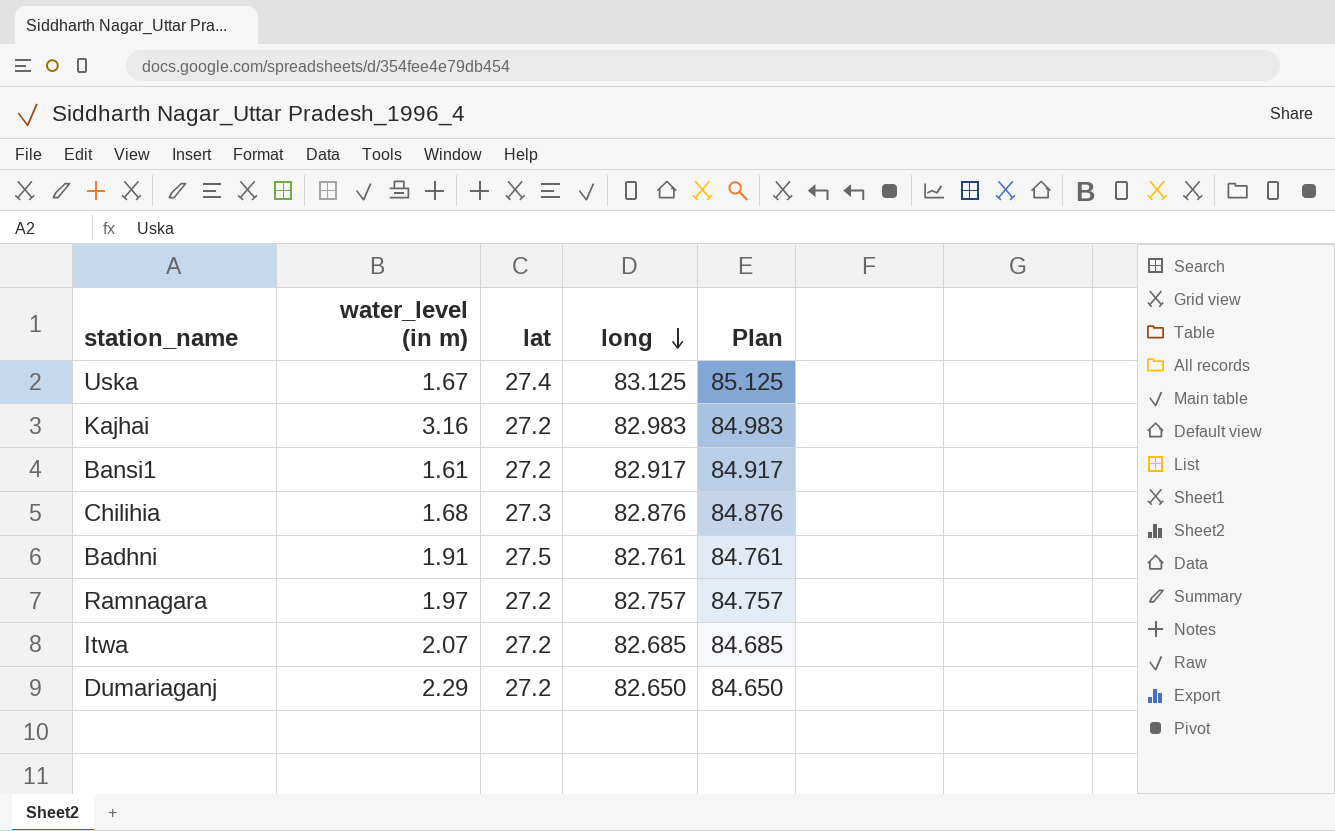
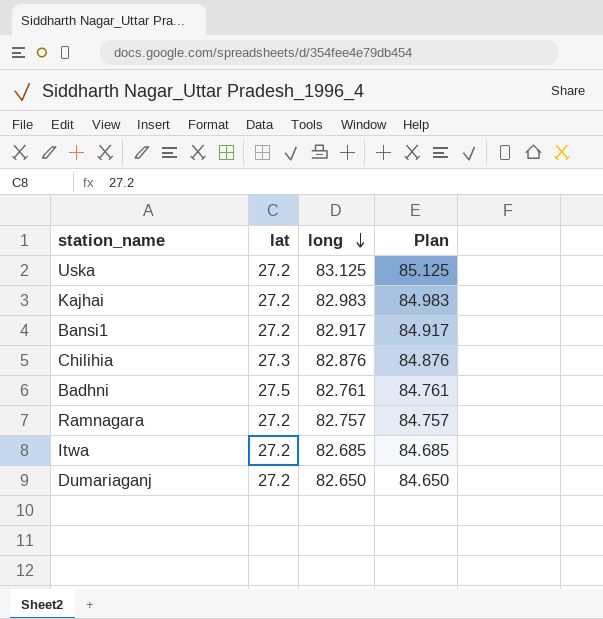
column water_level (in m) | position: 2 -> none
Uska | lat: 27.4 -> 27.2

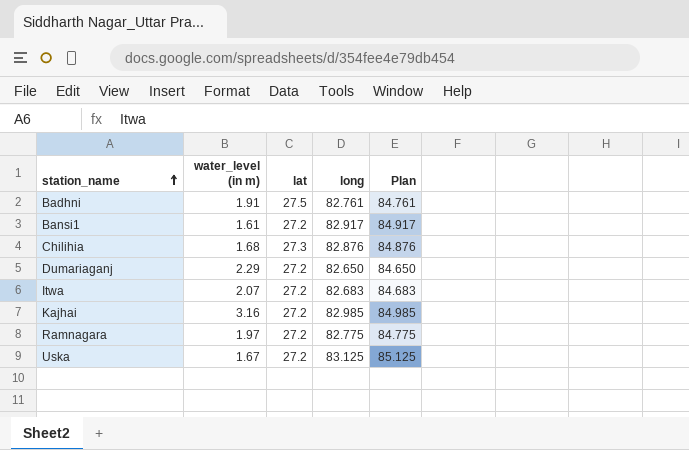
row order: long descending -> station_name ascending
column water_level (in m) | position: none -> 2
Itwa | long: 82.685 -> 82.683
Itwa | Plan: 84.685 -> 84.683
Kajhai | long: 82.983 -> 82.985
Kajhai | Plan: 84.983 -> 84.985
Ramnagara | long: 82.757 -> 82.775
Ramnagara | Plan: 84.757 -> 84.775

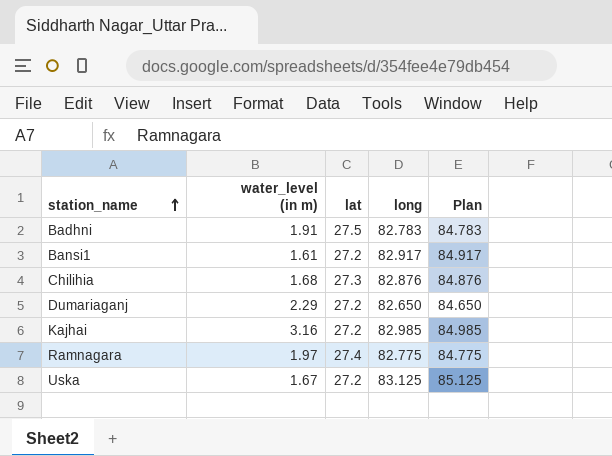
row Itwa: 2.07 | 27.2 | 82.683 | 84.683 -> none
Badhni | long: 82.761 -> 82.783
Badhni | Plan: 84.761 -> 84.783
Ramnagara | lat: 27.2 -> 27.4

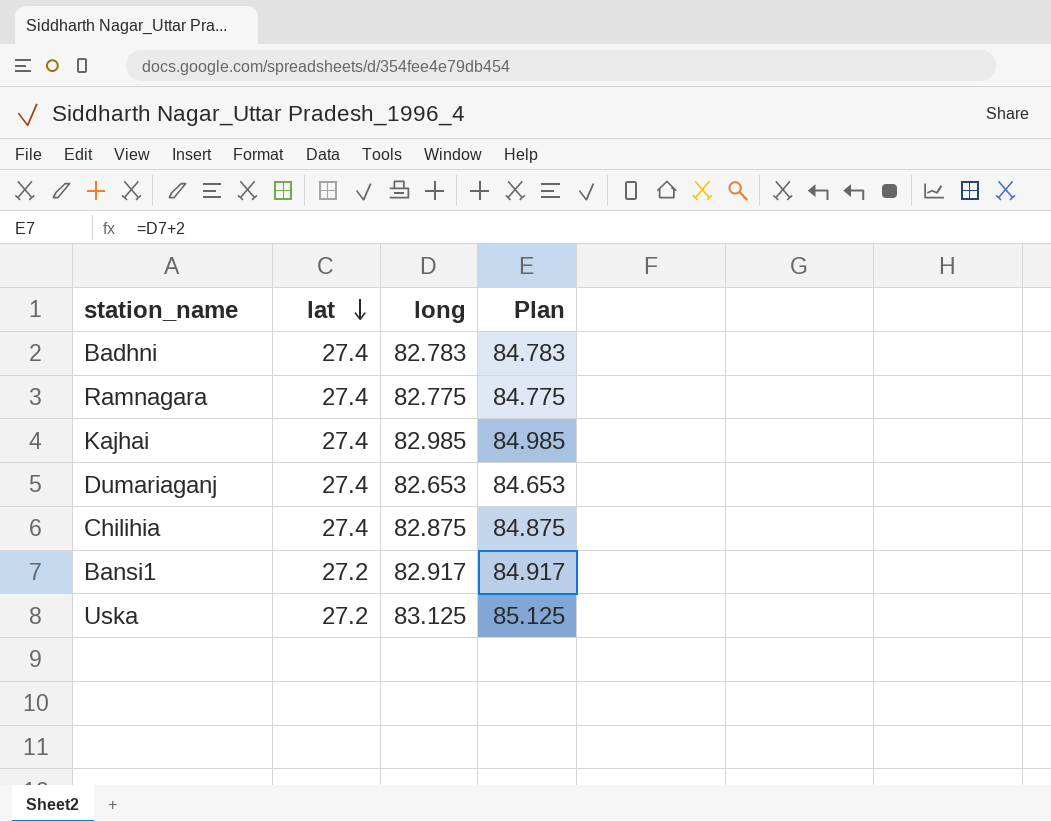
row order: station_name ascending -> lat descending
column water_level (in m) | position: 2 -> none
Badhni | lat: 27.5 -> 27.4
Kajhai | lat: 27.2 -> 27.4
Dumariaganj | lat: 27.2 -> 27.4
Dumariaganj | long: 82.650 -> 82.653
Dumariaganj | Plan: 84.650 -> 84.653
Chilihia | lat: 27.3 -> 27.4
Chilihia | long: 82.876 -> 82.875
Chilihia | Plan: 84.876 -> 84.875

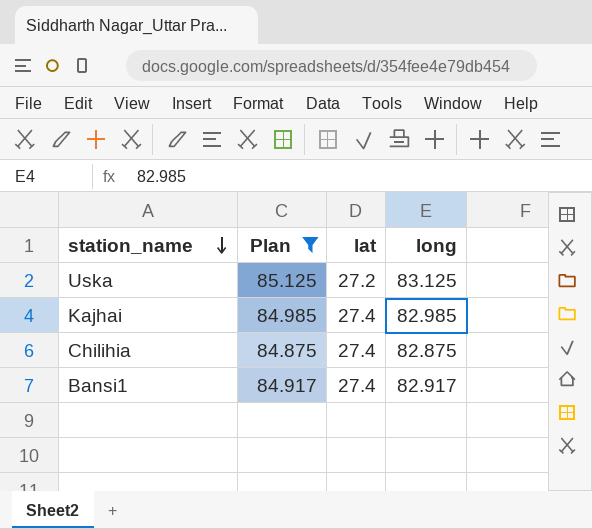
filter: none -> Plan >= 84.875
row order: lat descending -> station_name descending
column Plan | position: 4 -> 2
Bansi1 | lat: 27.2 -> 27.4

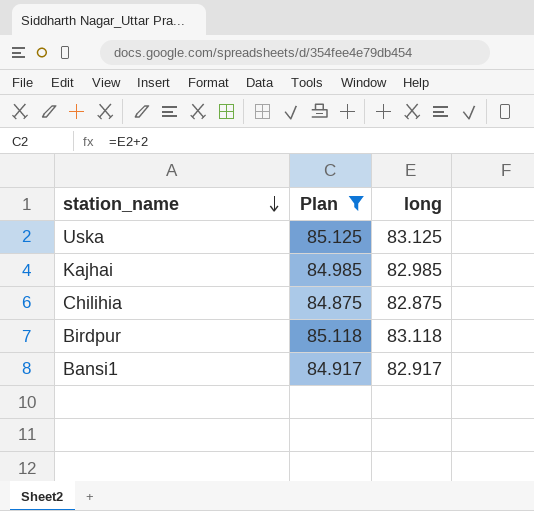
column lat | position: 3 -> none
row Birdpur: none -> 85.118 | 83.118

